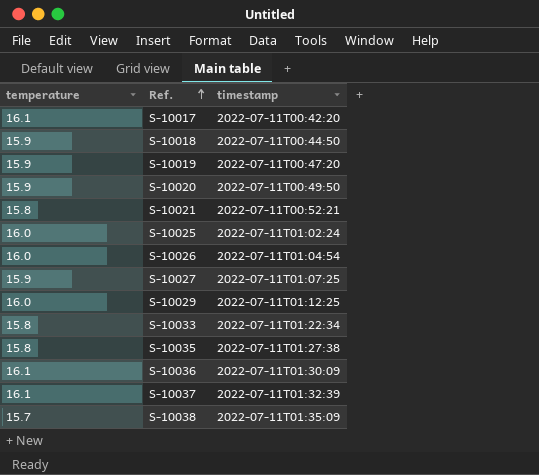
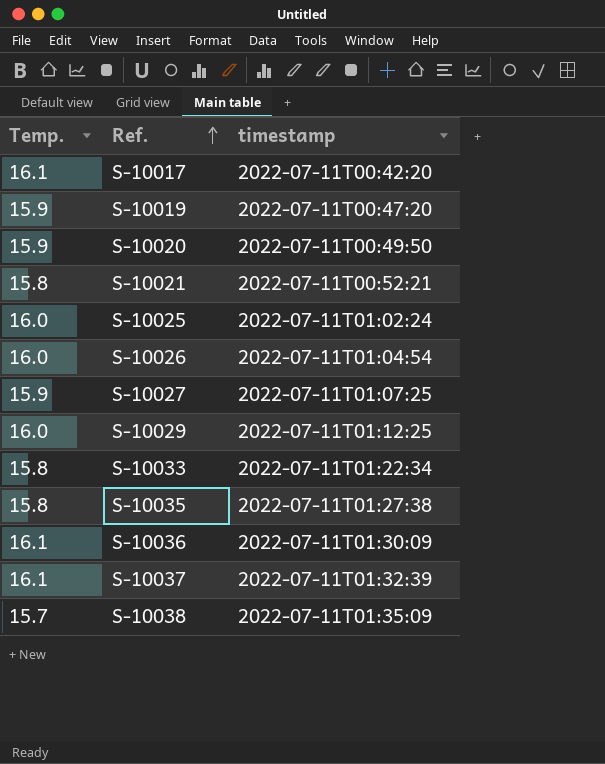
column name: temperature -> Temp.
row S-10018: 15.9 | 2022-07-11T00:44:50 -> none

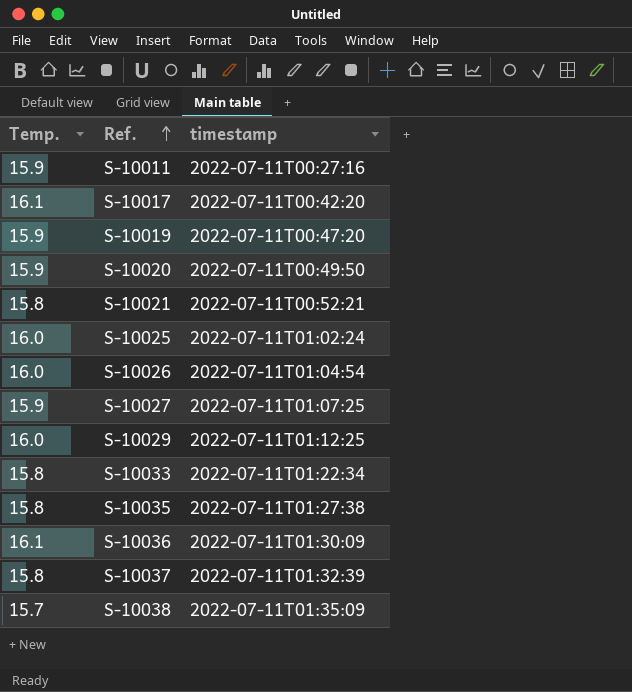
row S-10011: none -> 15.9 | 2022-07-11T00:27:16
S-10037 | Temp.: 16.1 -> 15.8

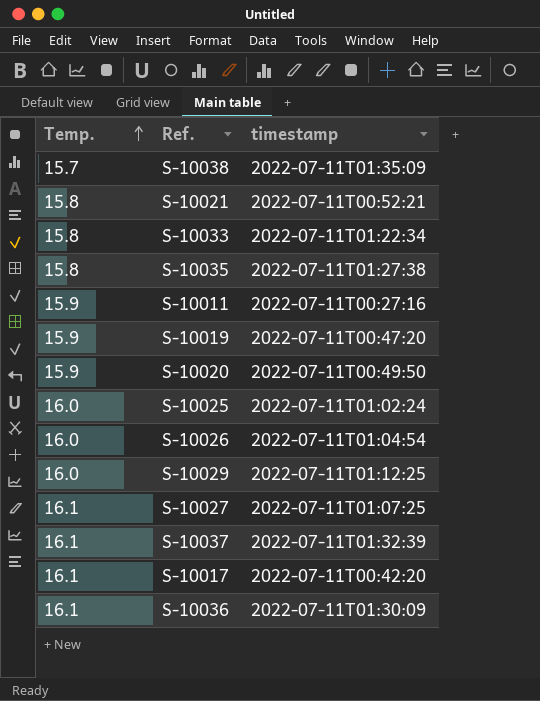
row order: Ref. ascending -> Temp. ascending
S-10027 | Temp.: 15.9 -> 16.1
S-10037 | Temp.: 15.8 -> 16.1

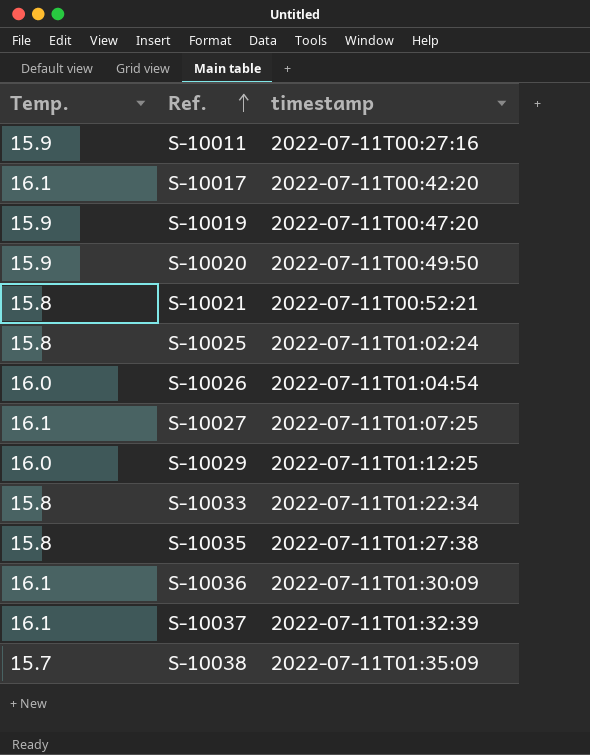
row order: Temp. ascending -> Ref. ascending
S-10025 | Temp.: 16.0 -> 15.8

